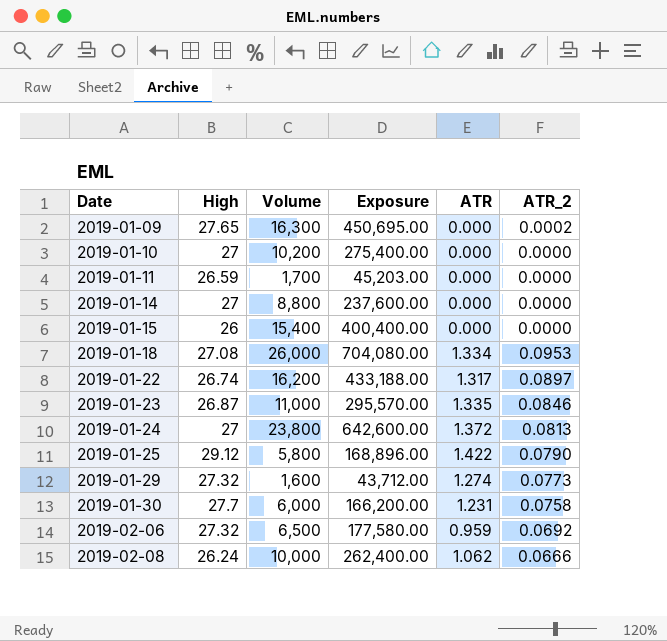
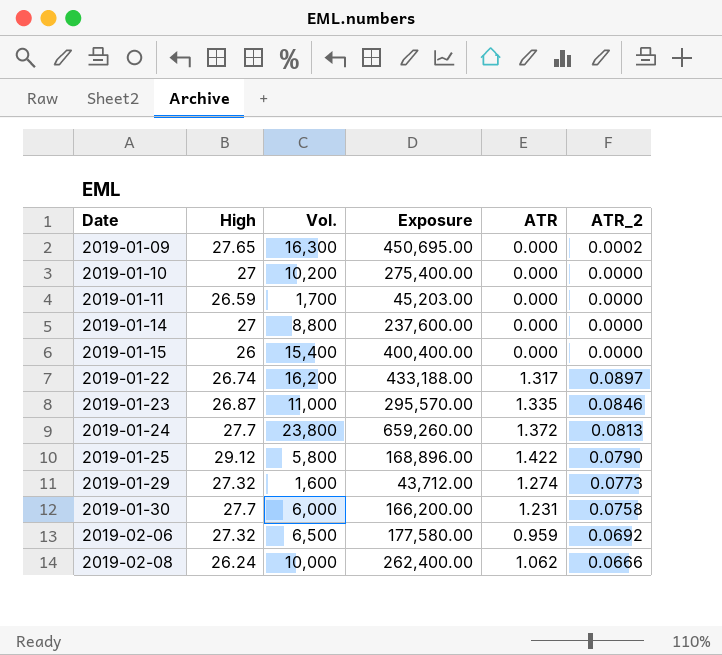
column name: Volume -> Vol.
row 2019-01-18: 27.08 | 26,000 | 704,080.00 | 1.334 | 0.0953 -> none
2019-01-24 | High: 27 -> 27.7
2019-01-24 | Exposure: 642,600.00 -> 659,260.00

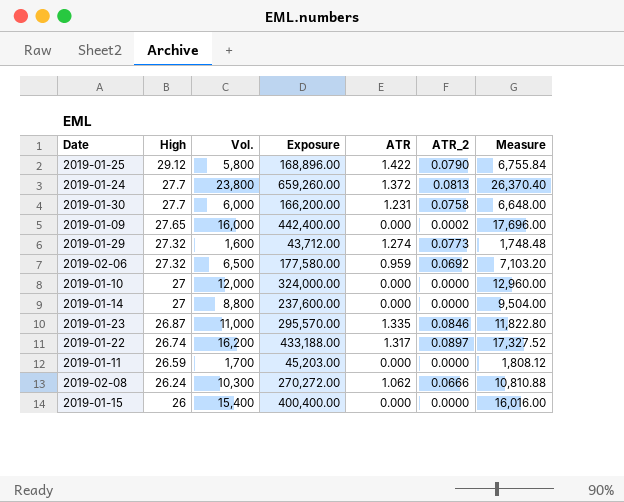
row order: Date ascending -> High descending
column Measure | formula: none -> [Exposure] * 0.04
2019-01-09 | Vol.: 16,300 -> 16,000
2019-01-09 | Exposure: 450,695.00 -> 442,400.00
2019-01-10 | Vol.: 10,200 -> 12,000
2019-01-10 | Exposure: 275,400.00 -> 324,000.00
2019-02-08 | Vol.: 10,000 -> 10,300
2019-02-08 | Exposure: 262,400.00 -> 270,272.00

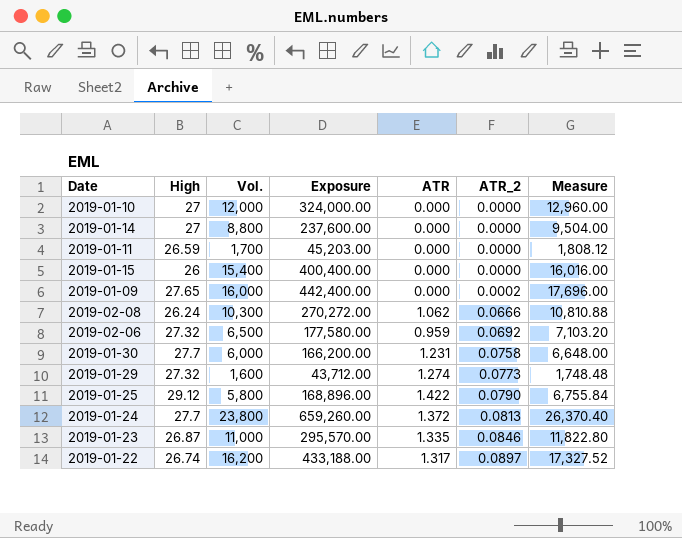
row order: High descending -> ATR_2 ascending

